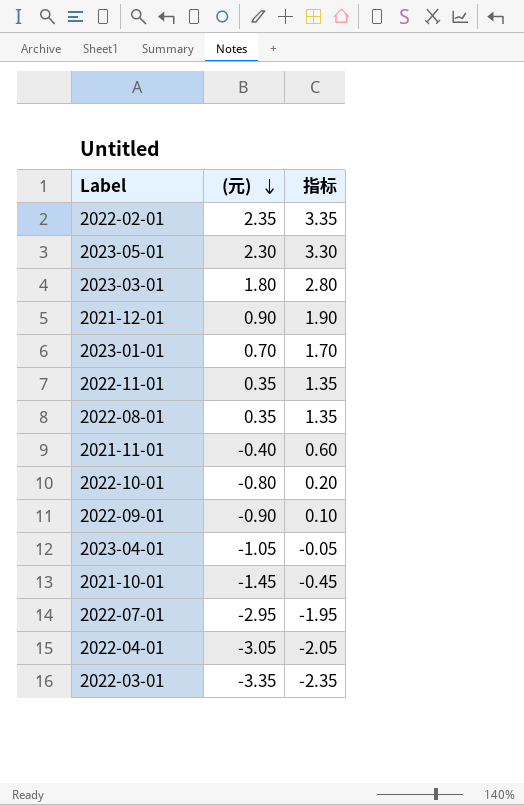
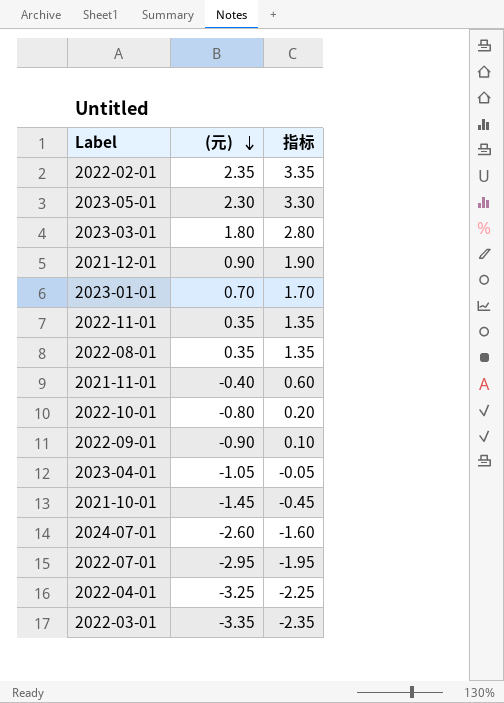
row 2024-07-01: none -> -2.60 | -1.60
2022-04-01 | (元): -3.05 -> -3.25
2022-04-01 | 指标: -2.05 -> -2.25

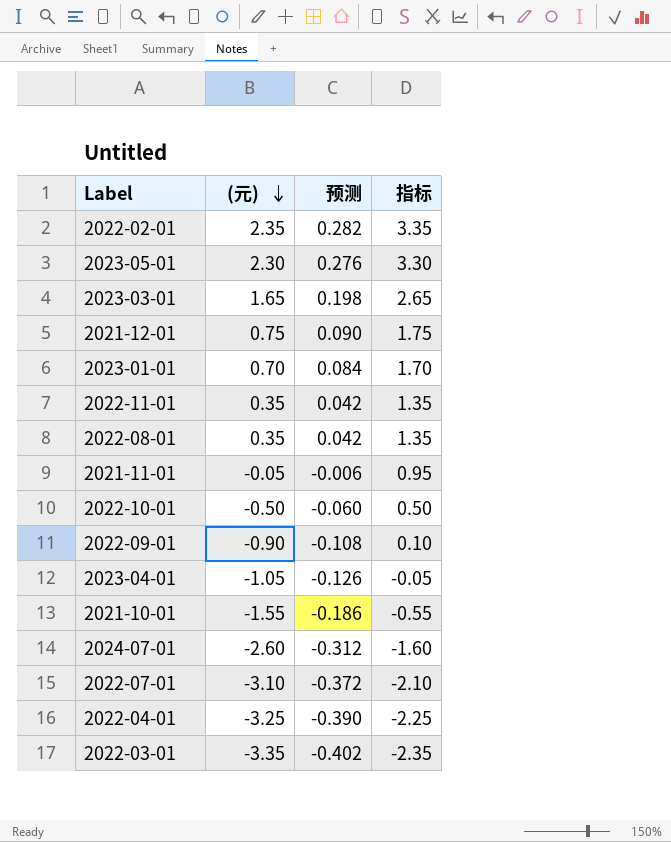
column 预测 | formula: none -> [(元)] * 0.12
2023-03-01 | (元): 1.80 -> 1.65
2023-03-01 | 指标: 2.80 -> 2.65
2021-12-01 | (元): 0.90 -> 0.75
2021-12-01 | 指标: 1.90 -> 1.75
2021-11-01 | (元): -0.40 -> -0.05
2021-11-01 | 指标: 0.60 -> 0.95
2022-10-01 | (元): -0.80 -> -0.50
2022-10-01 | 指标: 0.20 -> 0.50
2021-10-01 | (元): -1.45 -> -1.55
2021-10-01 | 指标: -0.45 -> -0.55
2022-07-01 | (元): -2.95 -> -3.10
2022-07-01 | 指标: -1.95 -> -2.10

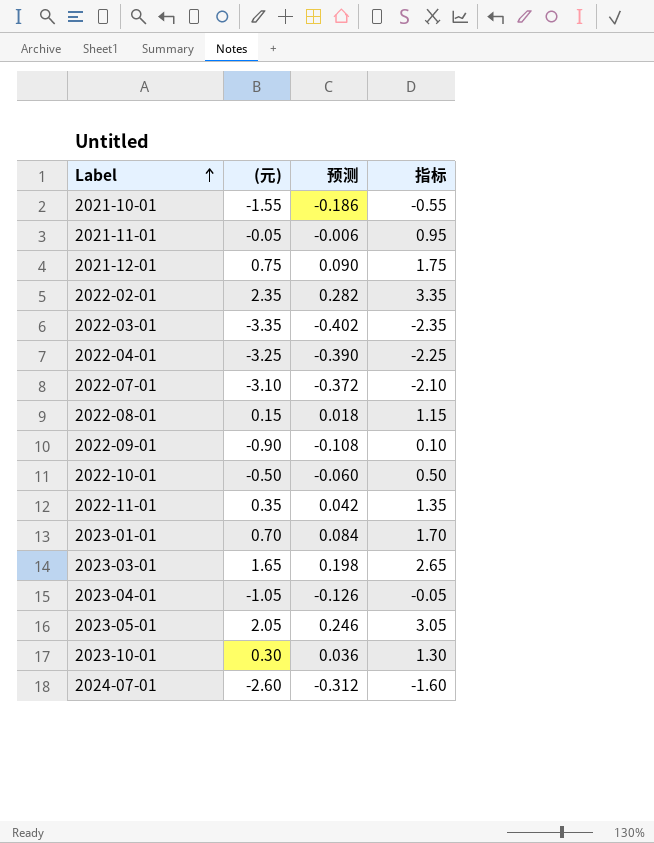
row order: (元) descending -> Label ascending
2022-08-01 | (元): 0.35 -> 0.15
2022-08-01 | 预测: 0.042 -> 0.018
2022-08-01 | 指标: 1.35 -> 1.15
2023-05-01 | (元): 2.30 -> 2.05
2023-05-01 | 预测: 0.276 -> 0.246
2023-05-01 | 指标: 3.30 -> 3.05
row 2023-10-01: none -> 0.30 | 0.036 | 1.30

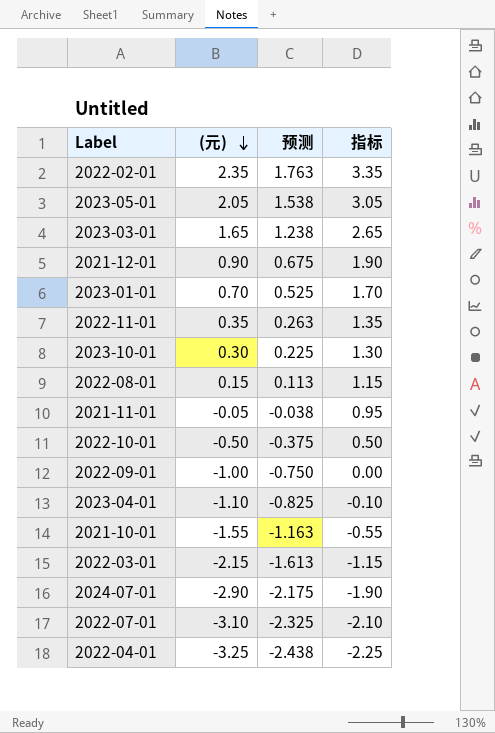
row order: Label ascending -> (元) descending
column 预测 | formula: [(元)] * 0.12 -> [(元)] * 0.75
2021-12-01 | (元): 0.75 -> 0.90
2021-12-01 | 指标: 1.75 -> 1.90
2022-09-01 | (元): -0.90 -> -1.00
2022-09-01 | 指标: 0.10 -> 0.00
2023-04-01 | (元): -1.05 -> -1.10
2023-04-01 | 指标: -0.05 -> -0.10
2022-03-01 | (元): -3.35 -> -2.15
2022-03-01 | 指标: -2.35 -> -1.15
2024-07-01 | (元): -2.60 -> -2.90
2024-07-01 | 指标: -1.60 -> -1.90

